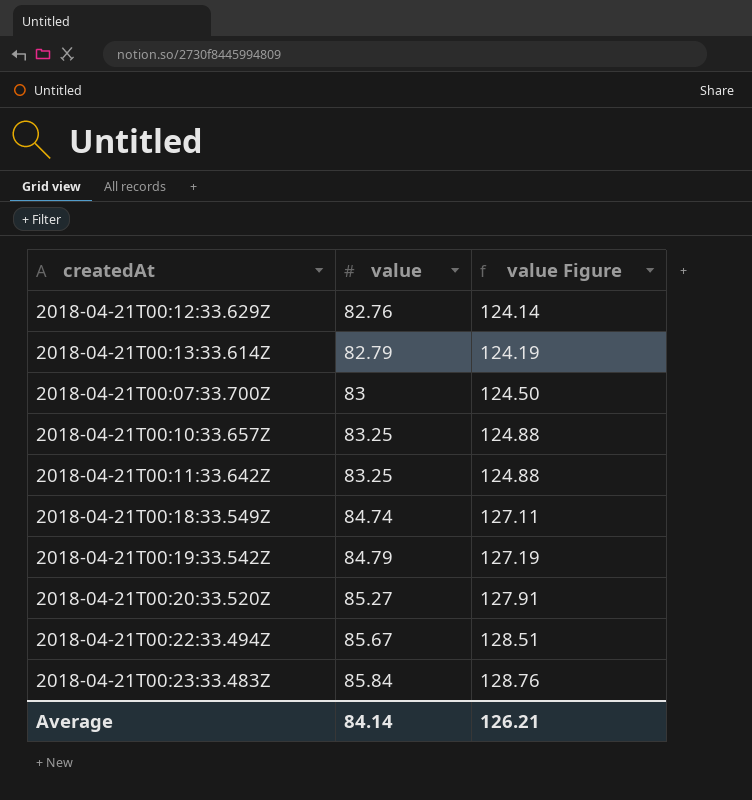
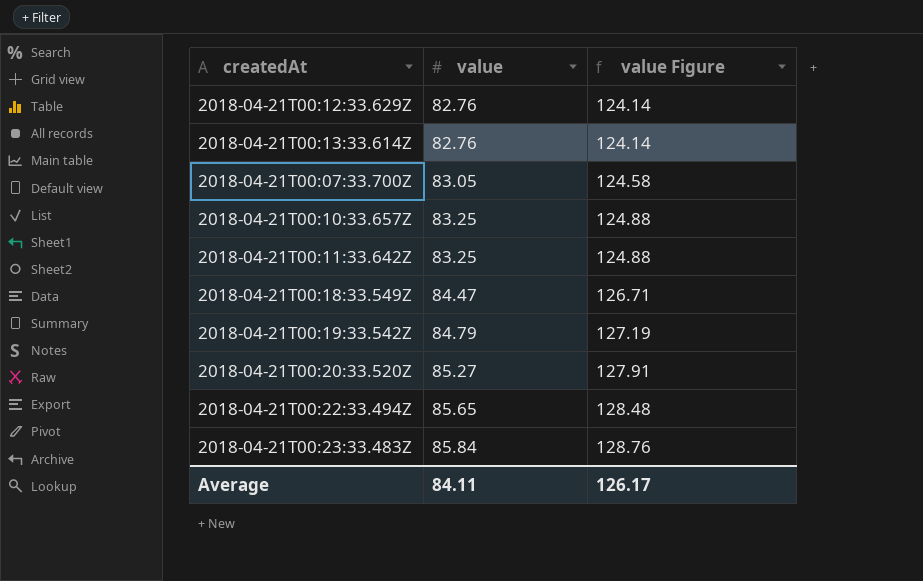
2018-04-21T00:13:33.614Z | value: 82.79 -> 82.76
2018-04-21T00:13:33.614Z | value Figure: 124.19 -> 124.14
2018-04-21T00:07:33.700Z | value: 83 -> 83.05
2018-04-21T00:07:33.700Z | value Figure: 124.50 -> 124.58
2018-04-21T00:18:33.549Z | value: 84.74 -> 84.47
2018-04-21T00:18:33.549Z | value Figure: 127.11 -> 126.71
2018-04-21T00:22:33.494Z | value: 85.67 -> 85.65
2018-04-21T00:22:33.494Z | value Figure: 128.51 -> 128.48
Average | value: 84.14 -> 84.11
Average | value Figure: 126.21 -> 126.17

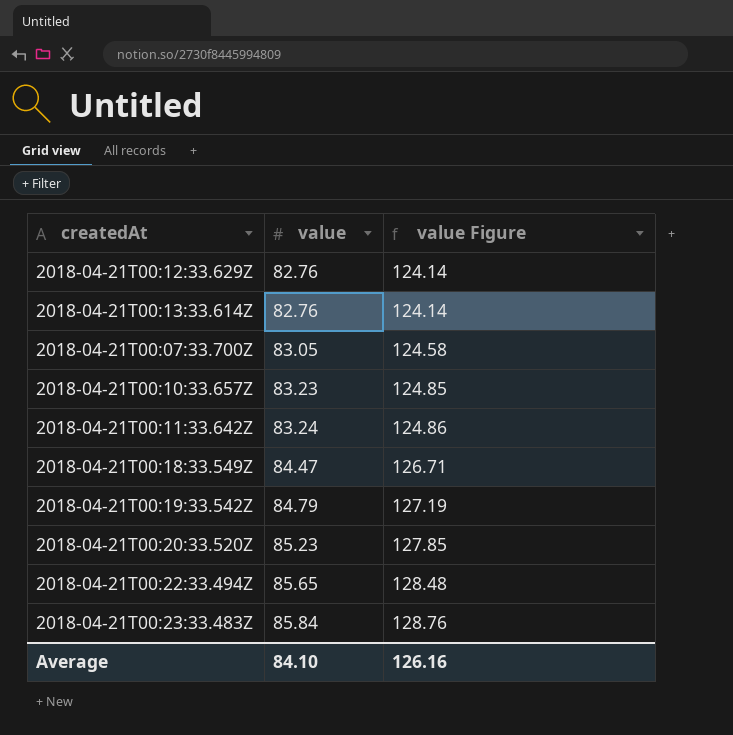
2018-04-21T00:10:33.657Z | value: 83.25 -> 83.23
2018-04-21T00:10:33.657Z | value Figure: 124.88 -> 124.85
2018-04-21T00:11:33.642Z | value: 83.25 -> 83.24
2018-04-21T00:11:33.642Z | value Figure: 124.88 -> 124.86
2018-04-21T00:20:33.520Z | value: 85.27 -> 85.23
2018-04-21T00:20:33.520Z | value Figure: 127.91 -> 127.85
Average | value: 84.11 -> 84.10
Average | value Figure: 126.17 -> 126.16

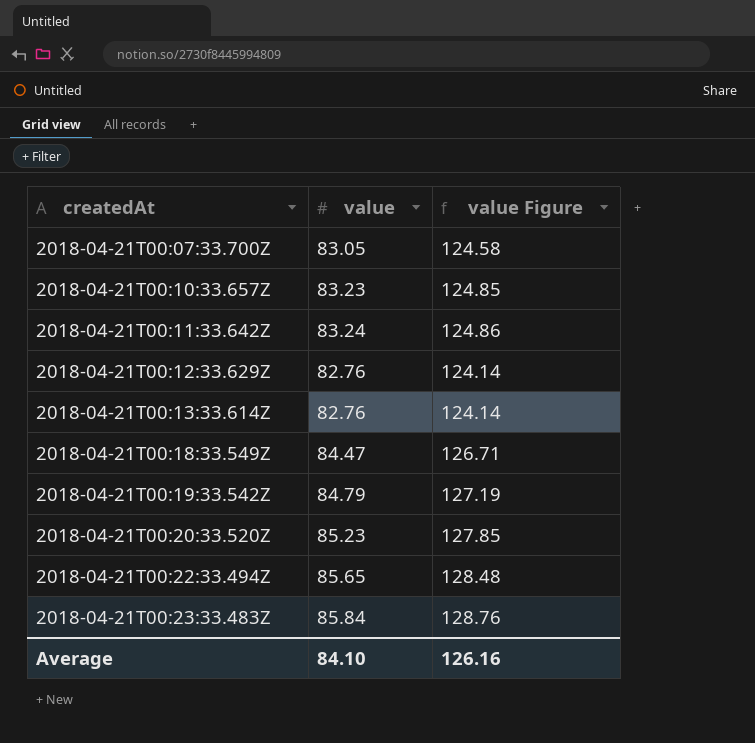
row order: value ascending -> createdAt ascending

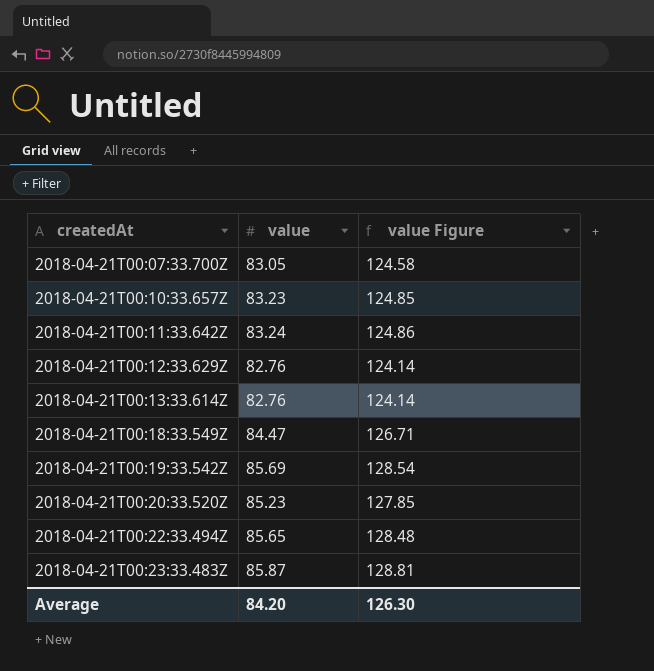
2018-04-21T00:19:33.542Z | value: 84.79 -> 85.69
2018-04-21T00:19:33.542Z | value Figure: 127.19 -> 128.54
2018-04-21T00:23:33.483Z | value: 85.84 -> 85.87
2018-04-21T00:23:33.483Z | value Figure: 128.76 -> 128.81
Average | value: 84.10 -> 84.20
Average | value Figure: 126.16 -> 126.30

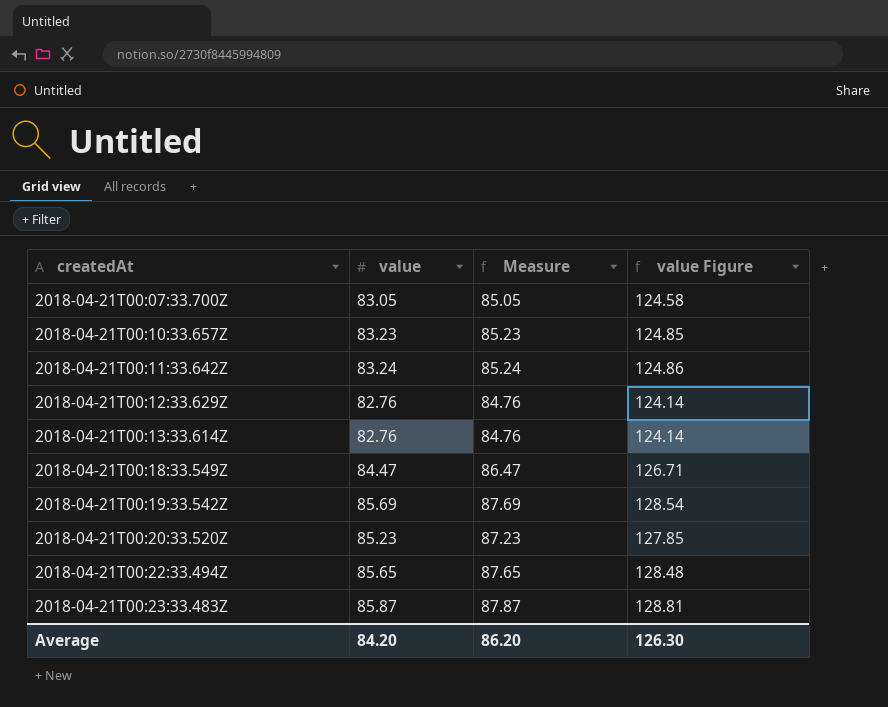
column Measure | formula: none -> [value] + 2

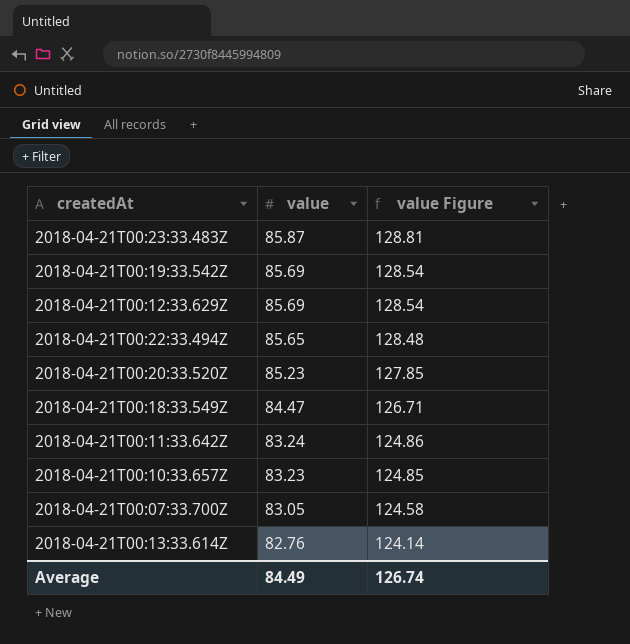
row order: createdAt ascending -> value descending
column Measure | formula: [value] + 2 -> none
2018-04-21T00:12:33.629Z | value: 82.76 -> 85.69
2018-04-21T00:12:33.629Z | value Figure: 124.14 -> 128.54
Average | value: 84.20 -> 84.49
Average | value Figure: 126.30 -> 126.74

